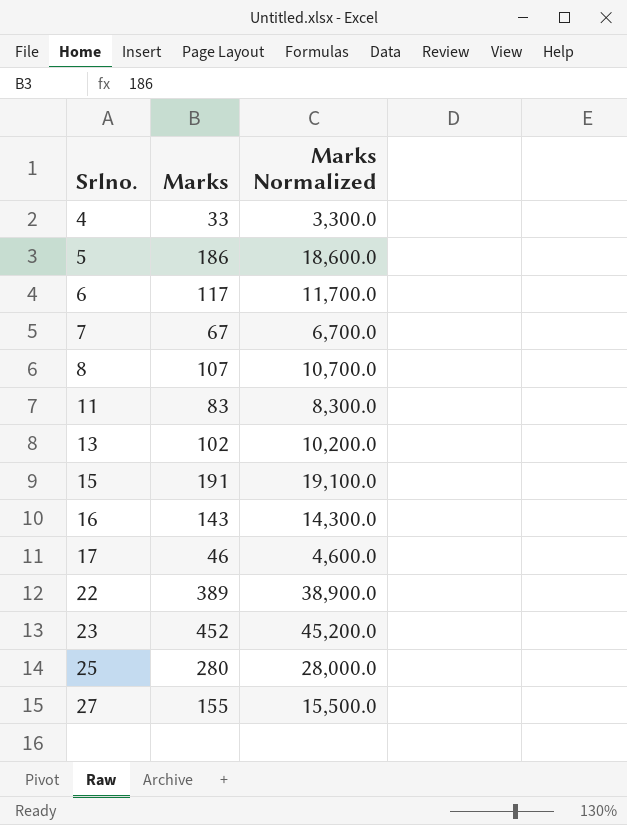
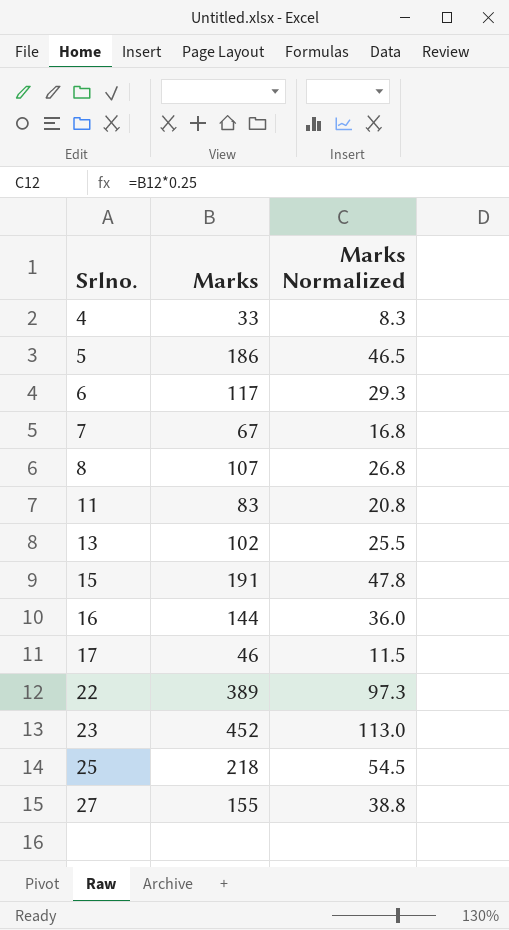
column Marks Normalized | formula: [Marks] * 100 -> [Marks] * 0.25
16 | Marks: 143 -> 144
25 | Marks: 280 -> 218

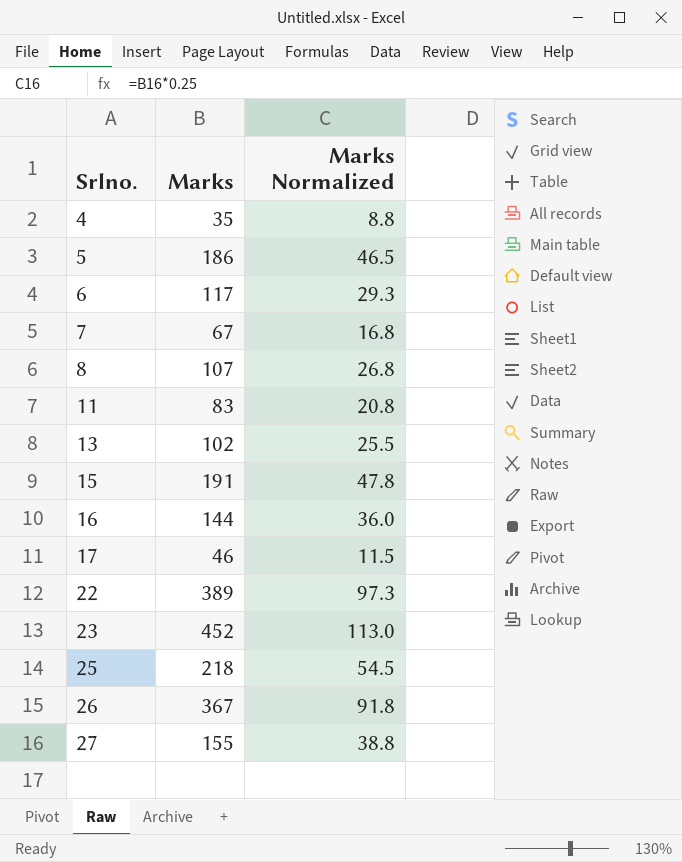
4 | Marks: 33 -> 35
4 | Marks Normalized: 8.3 -> 8.8
row 26: none -> 367 | 91.8

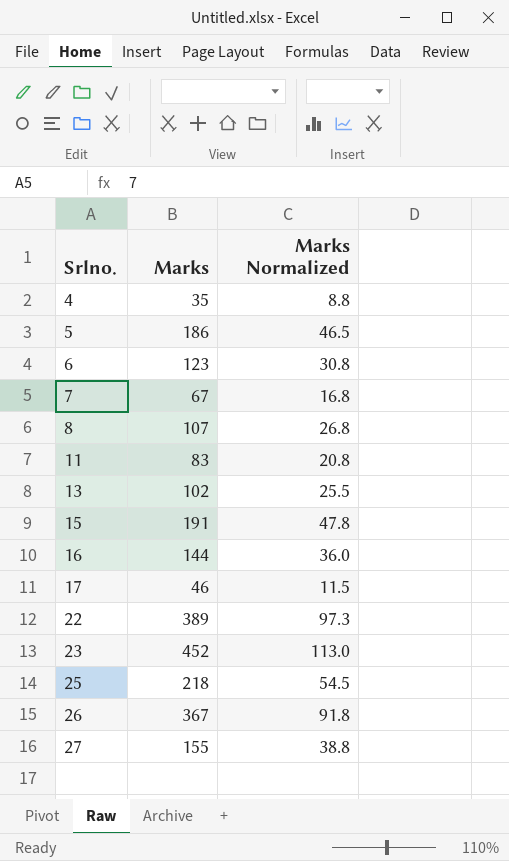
6 | Marks: 117 -> 123
6 | Marks Normalized: 29.3 -> 30.8

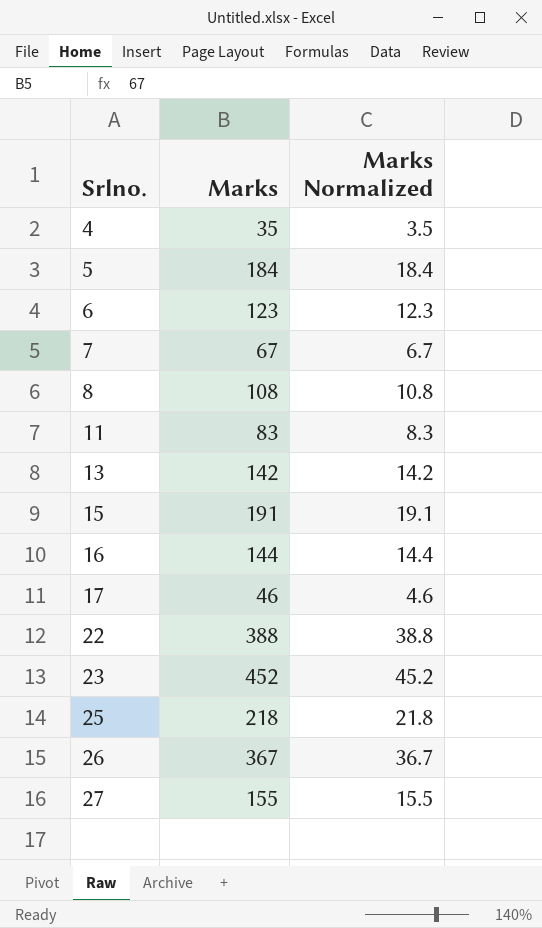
column Marks Normalized | formula: [Marks] * 0.25 -> [Marks] * 0.1
5 | Marks: 186 -> 184
8 | Marks: 107 -> 108
13 | Marks: 102 -> 142
22 | Marks: 389 -> 388

